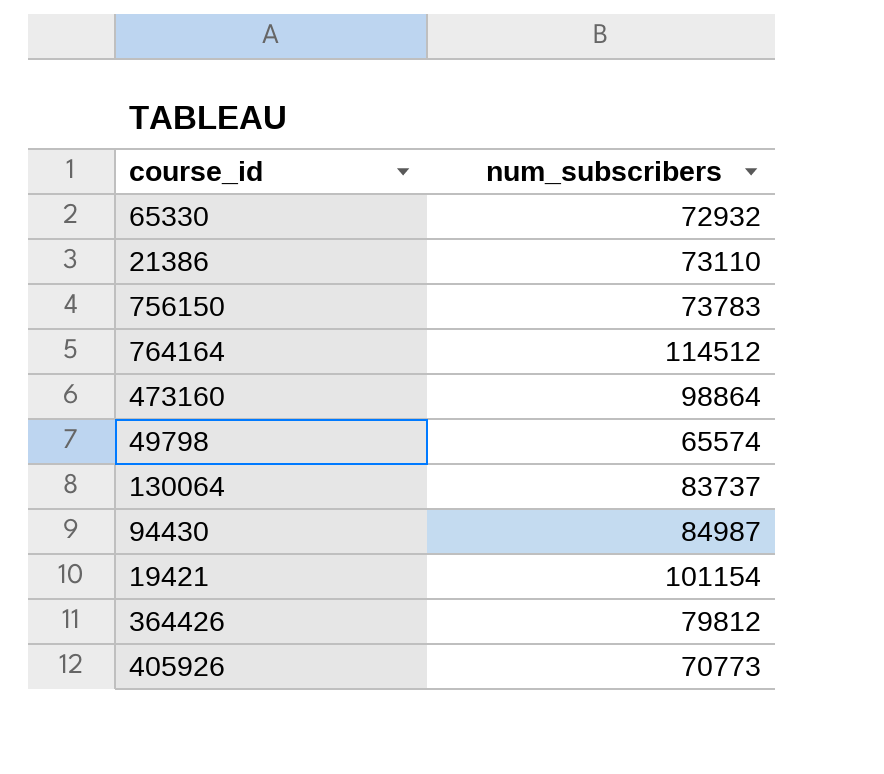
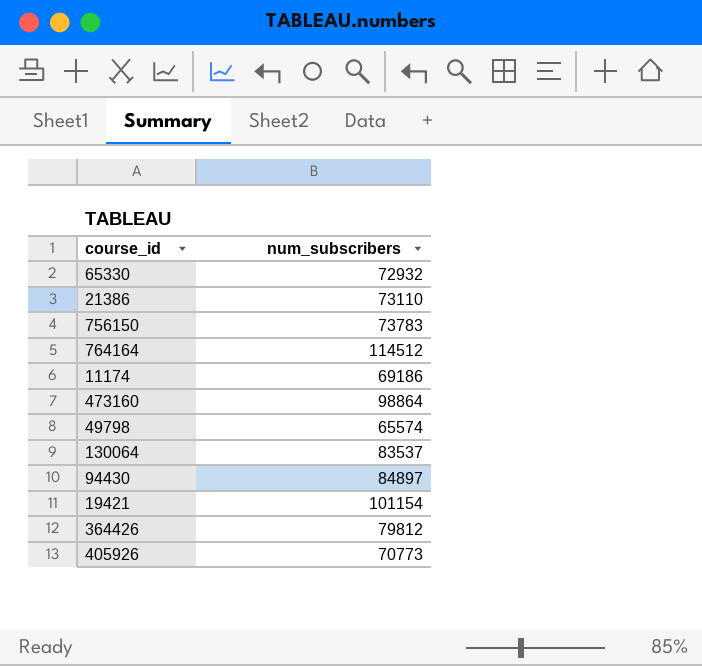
row 11174: none -> 69186
130064 | num_subscribers: 83737 -> 83537
94430 | num_subscribers: 84987 -> 84897

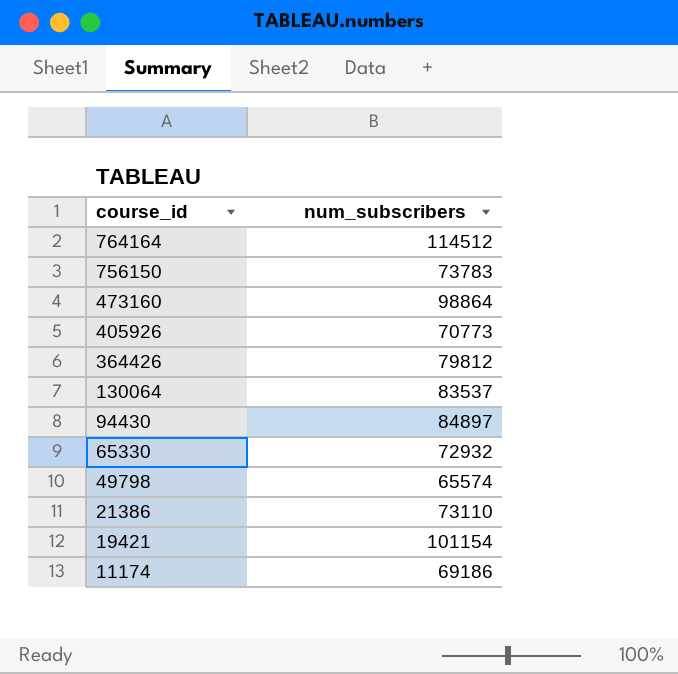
row order: none -> course_id descending

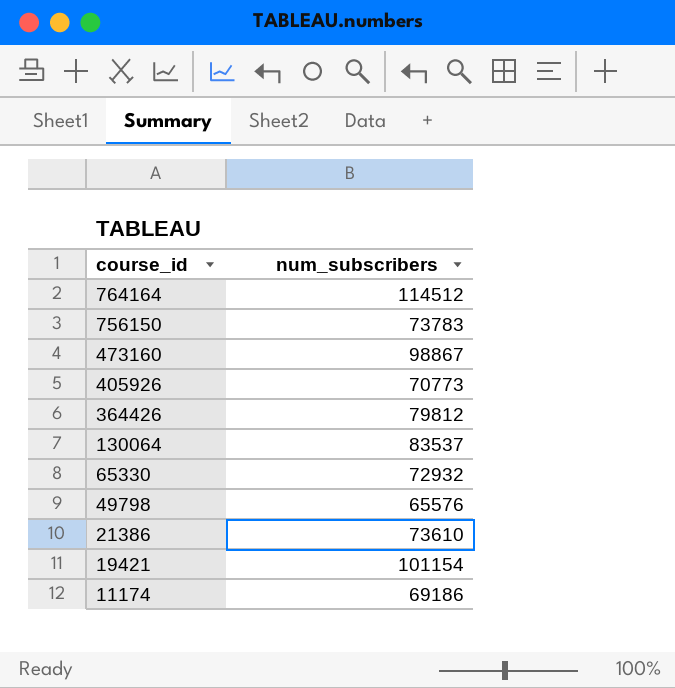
row 94430: 84897 -> none
473160 | num_subscribers: 98864 -> 98867
49798 | num_subscribers: 65574 -> 65576
21386 | num_subscribers: 73110 -> 73610

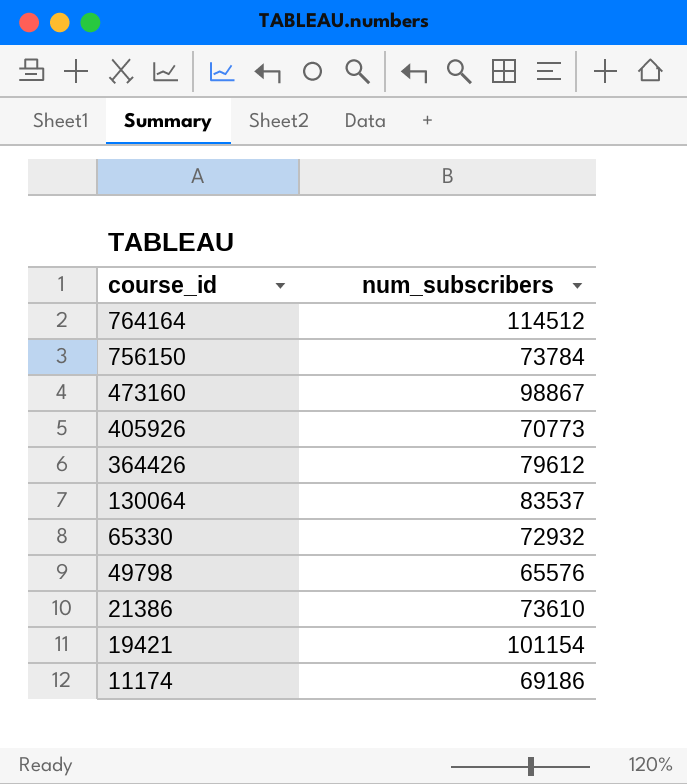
756150 | num_subscribers: 73783 -> 73784
364426 | num_subscribers: 79812 -> 79612

